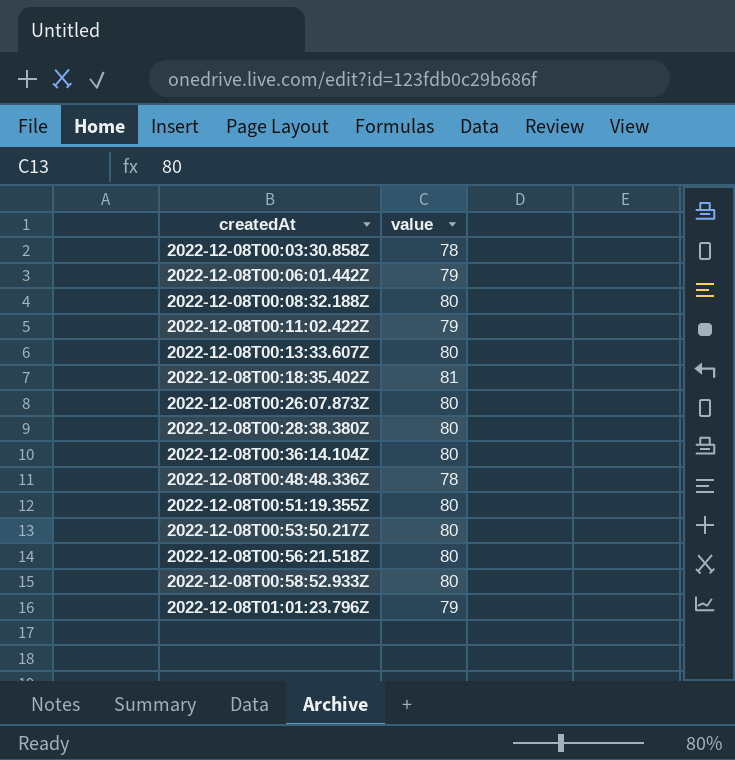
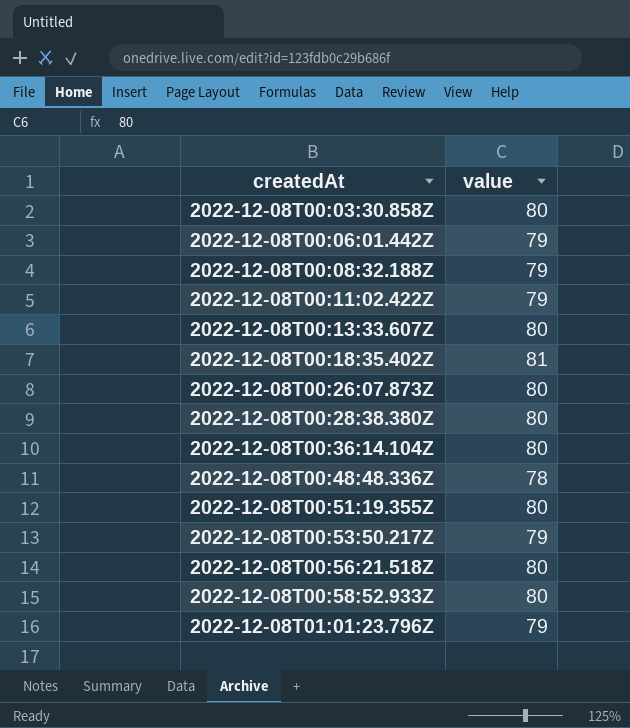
2022-12-08T00:03:30.858Z | value: 78 -> 80
2022-12-08T00:08:32.188Z | value: 80 -> 79
2022-12-08T00:53:50.217Z | value: 80 -> 79

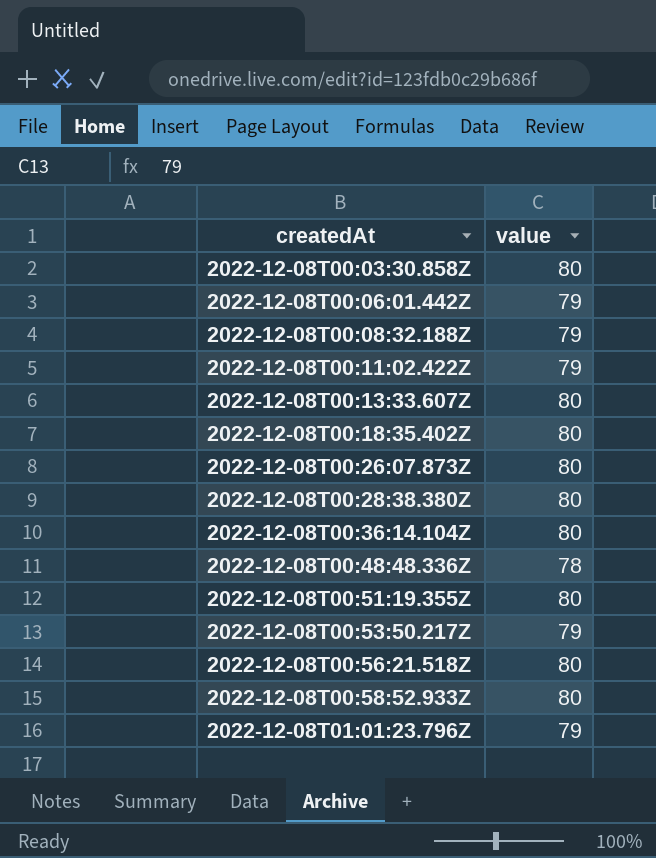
2022-12-08T00:18:35.402Z | value: 81 -> 80

